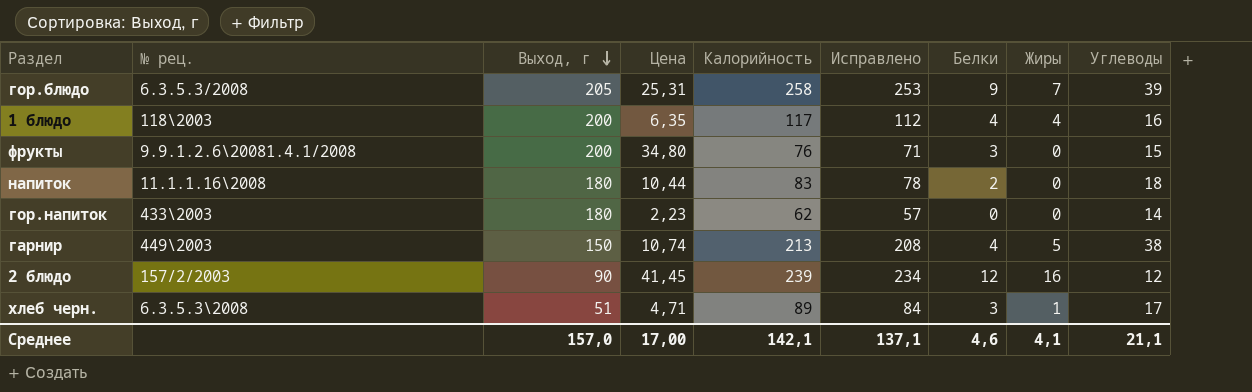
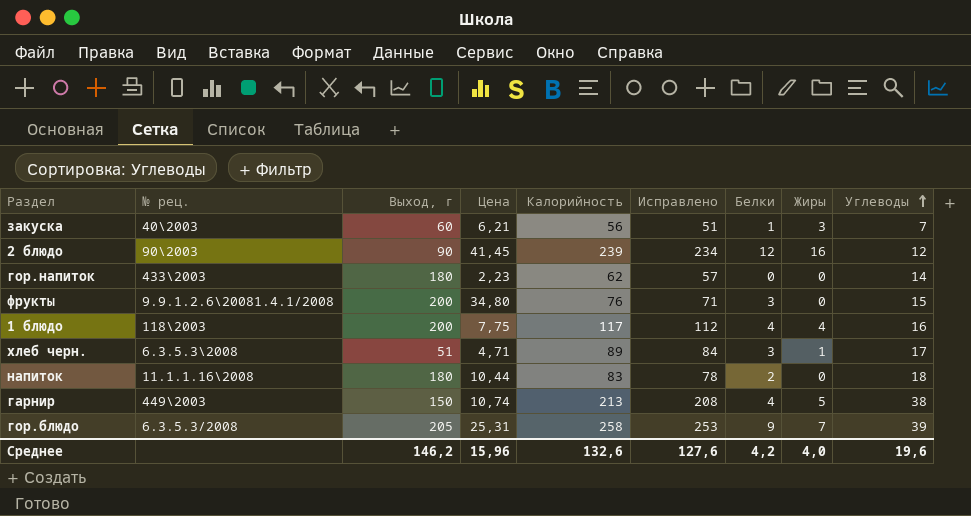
row order: Выход, г descending -> Углеводы ascending
row закуска: none -> 40\2003 | 60 | 6,21 | 56 | 51 | 1 | 3 | 7
2 блюдо | № рец.: 157/2/2003 -> 90\2003
1 блюдо | Цена: 6,35 -> 7,75
Среднее | Выход, г: 157,0 -> 146,2
Среднее | Цена: 17,00 -> 15,96
Среднее | Калорийность: 142,1 -> 132,6
Среднее | Исправлено: 137,1 -> 127,6
Среднее | Белки: 4,6 -> 4,2
Среднее | Жиры: 4,1 -> 4,0
Среднее | Углеводы: 21,1 -> 19,6

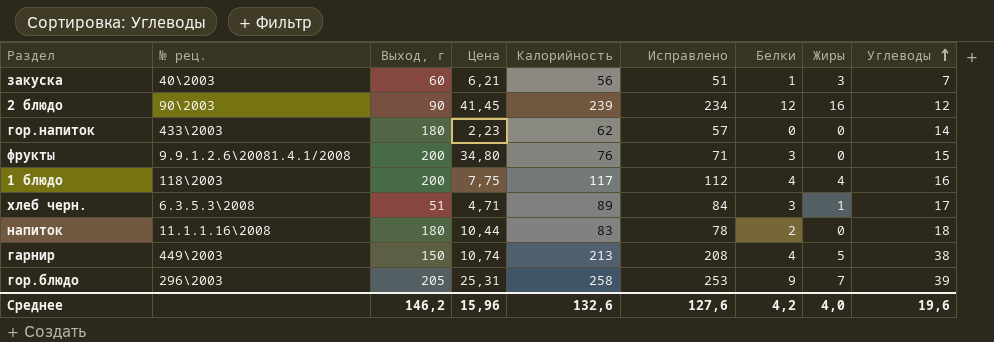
гор.блюдо | № рец.: 6.3.5.3/2008 -> 296\2003

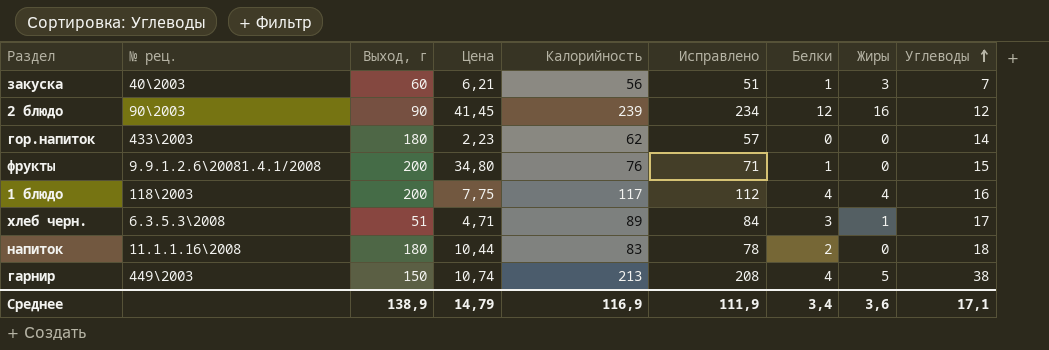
row гор.блюдо: 296\2003 | 205 | 25,31 | 258 | 253 | 9 | 7 | 39 -> none
фрукты | Белки: 3 -> 1
Среднее | Выход, г: 146,2 -> 138,9
Среднее | Цена: 15,96 -> 14,79
Среднее | Калорийность: 132,6 -> 116,9
Среднее | Исправлено: 127,6 -> 111,9
Среднее | Белки: 4,2 -> 3,4
Среднее | Жиры: 4,0 -> 3,6
Среднее | Углеводы: 19,6 -> 17,1

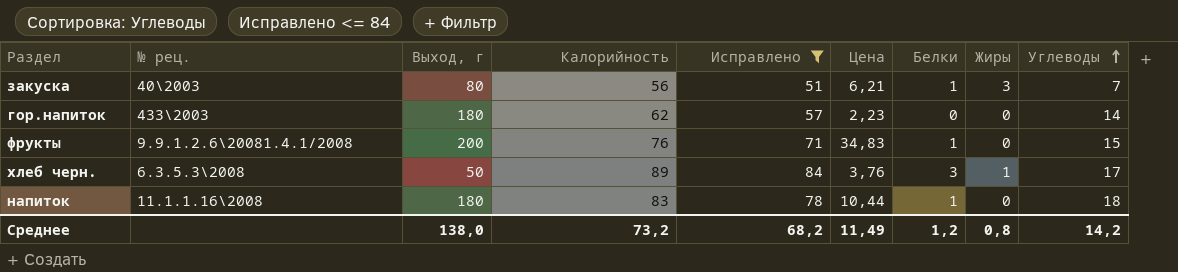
filter: none -> Исправлено <= 84
column Цена | position: 4 -> 6
закуска | Выход, г: 60 -> 80
фрукты | Цена: 34,80 -> 34,83
хлеб черн. | Выход, г: 51 -> 50
хлеб черн. | Цена: 4,71 -> 3,76
напиток | Белки: 2 -> 1
Среднее | Выход, г: 138,9 -> 138,0
Среднее | Калорийность: 116,9 -> 73,2
Среднее | Исправлено: 111,9 -> 68,2
Среднее | Цена: 14,79 -> 11,49
Среднее | Белки: 3,4 -> 1,2
Среднее | Жиры: 3,6 -> 0,8
Среднее | Углеводы: 17,1 -> 14,2

